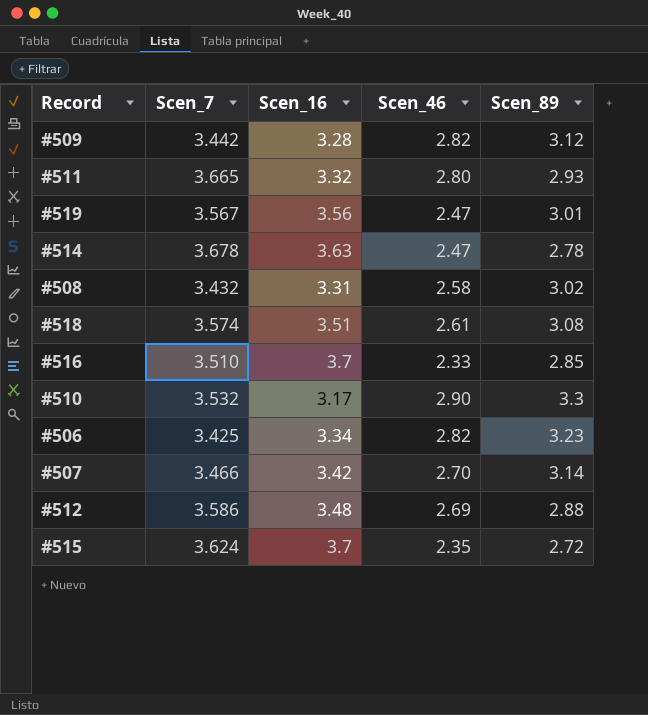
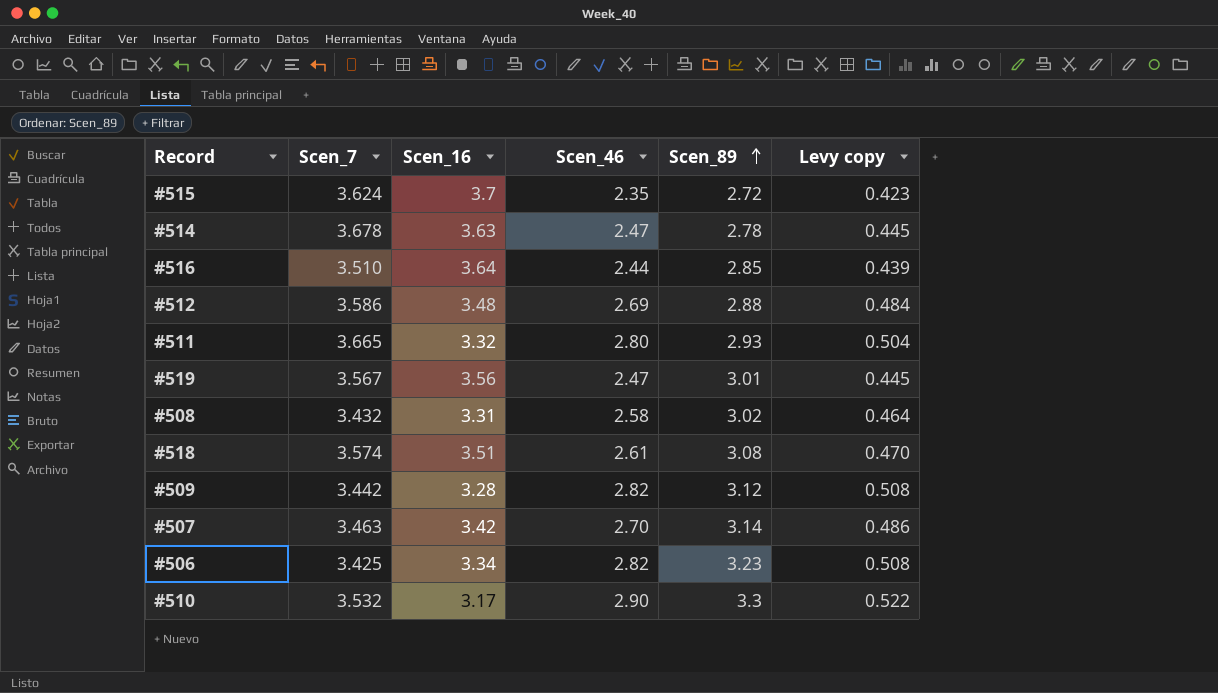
row order: none -> Scen_89 ascending
column Levy copy | formula: none -> [Scen_46] * 0.18
#516 | Scen_16: 3.7 -> 3.64
#516 | Scen_46: 2.33 -> 2.44
#507 | Scen_7: 3.466 -> 3.463

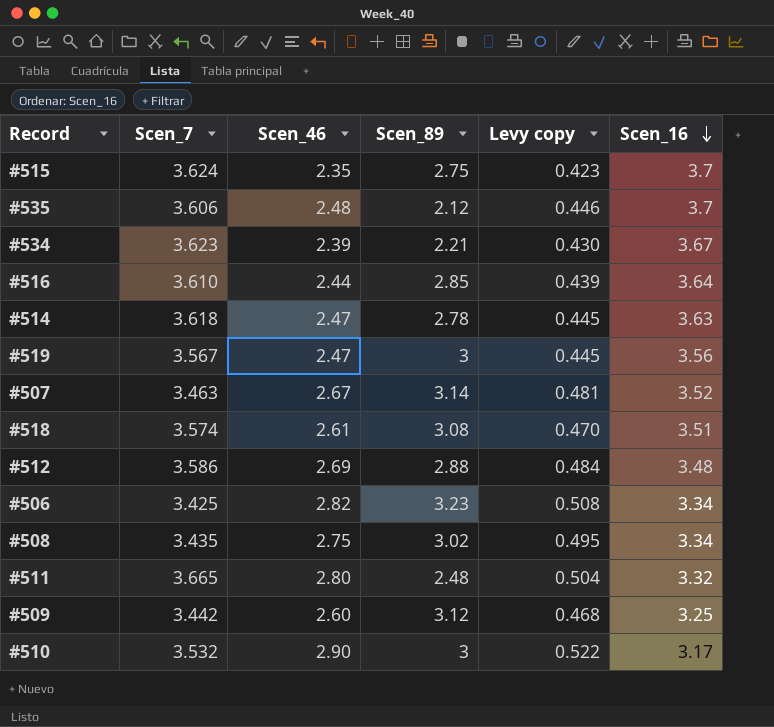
row order: Scen_89 ascending -> Scen_16 descending
column Scen_16 | position: 3 -> 6
#515 | Scen_89: 2.72 -> 2.75
row #535: none -> 3.606 | 2.48 | 2.12 | 0.446 | 3.7
row #534: none -> 3.623 | 2.39 | 2.21 | 0.430 | 3.67
#516 | Scen_7: 3.510 -> 3.610
#514 | Scen_7: 3.678 -> 3.618
#519 | Scen_89: 3.01 -> 3
#507 | Scen_46: 2.70 -> 2.67
#507 | Levy copy: 0.486 -> 0.481
#507 | Scen_16: 3.42 -> 3.52
#508 | Scen_7: 3.432 -> 3.435
#508 | Scen_46: 2.58 -> 2.75
#508 | Levy copy: 0.464 -> 0.495
#508 | Scen_16: 3.31 -> 3.34
#511 | Scen_89: 2.93 -> 2.48
#509 | Scen_46: 2.82 -> 2.60
#509 | Levy copy: 0.508 -> 0.468
#509 | Scen_16: 3.28 -> 3.25
#510 | Scen_89: 3.3 -> 3

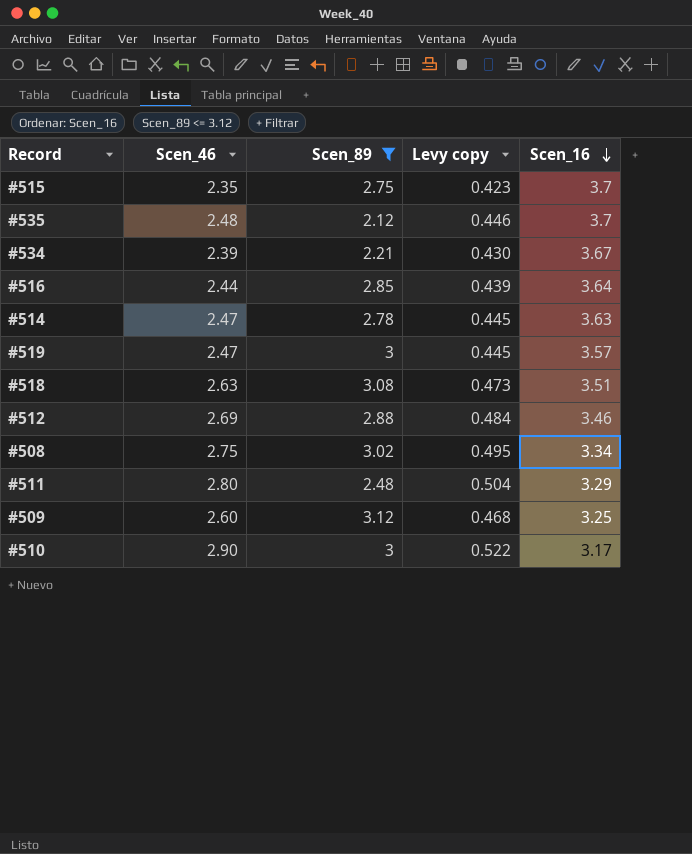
filter: none -> Scen_89 <= 3.12
column Scen_7 | position: 2 -> none
#519 | Scen_16: 3.56 -> 3.57
#518 | Scen_46: 2.61 -> 2.63
#518 | Levy copy: 0.470 -> 0.473
#512 | Scen_16: 3.48 -> 3.46
#511 | Scen_16: 3.32 -> 3.29

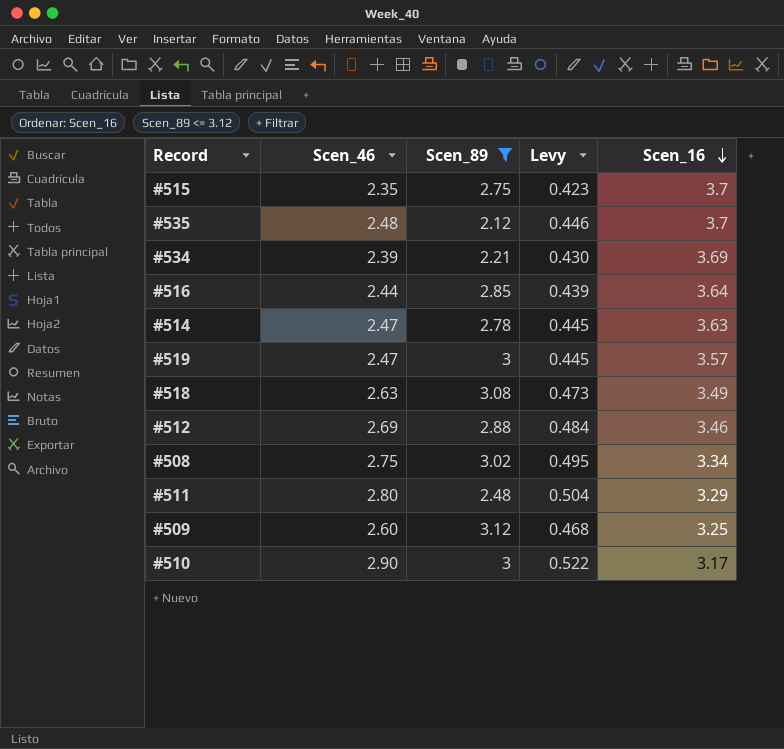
column name: Levy copy -> Levy
#534 | Scen_16: 3.67 -> 3.69
#518 | Scen_16: 3.51 -> 3.49

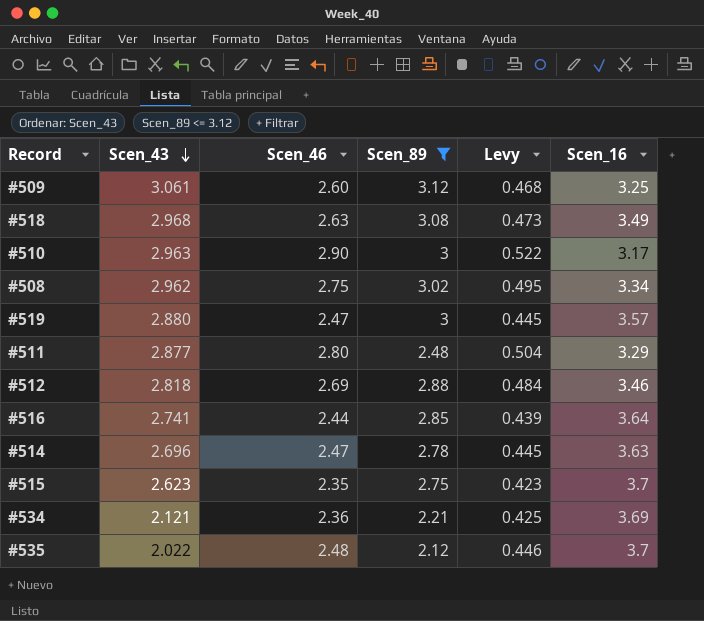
row order: Scen_16 descending -> Scen_43 descending
column Scen_43 | position: none -> 2
#534 | Scen_46: 2.39 -> 2.36
#534 | Levy: 0.430 -> 0.425

